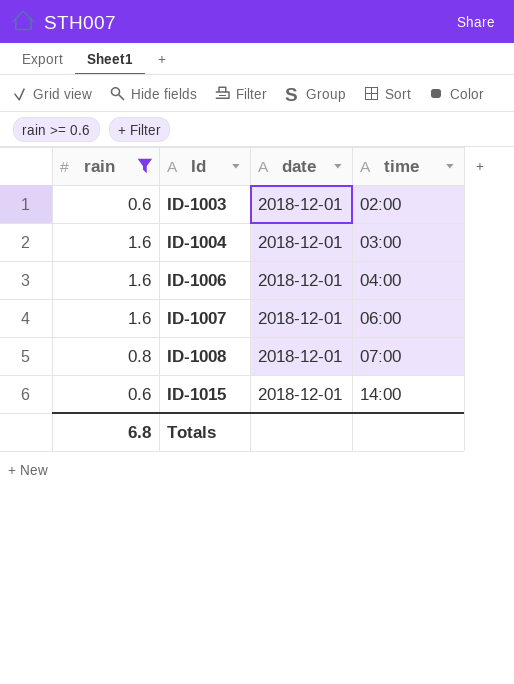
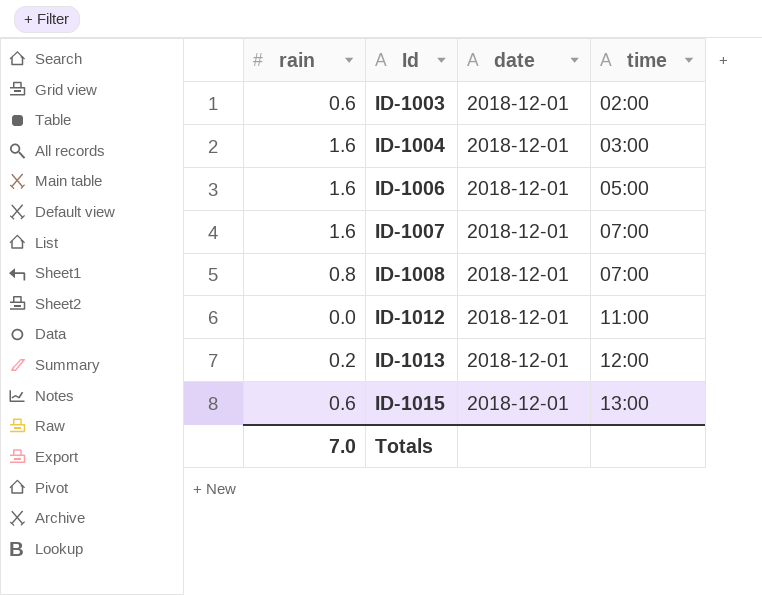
filter: rain >= 0.6 -> none
ID-1006 | time: 04:00 -> 05:00
ID-1007 | time: 06:00 -> 07:00
ID-1015 | time: 14:00 -> 13:00
Totals | rain: 6.8 -> 7.0

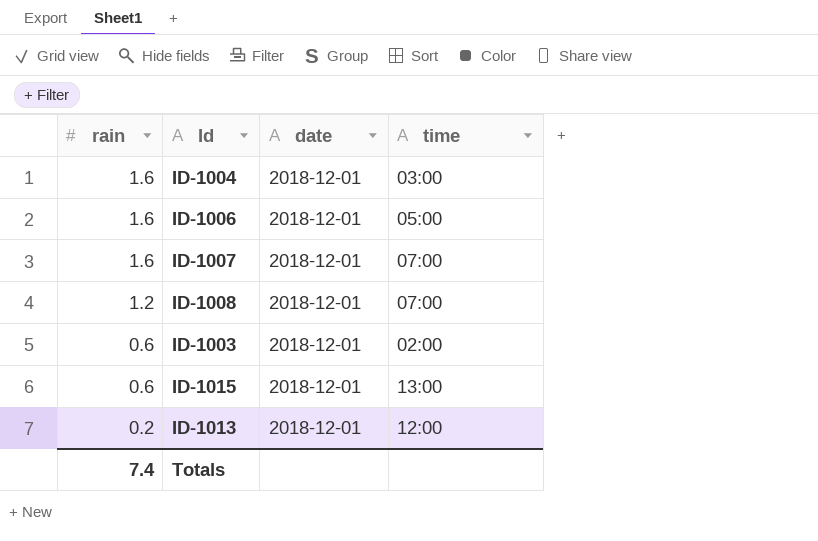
row order: Id ascending -> rain descending
row ID-1012: 0.0 | 2018-12-01 | 11:00 -> none
ID-1008 | rain: 0.8 -> 1.2
Totals | rain: 7.0 -> 7.4

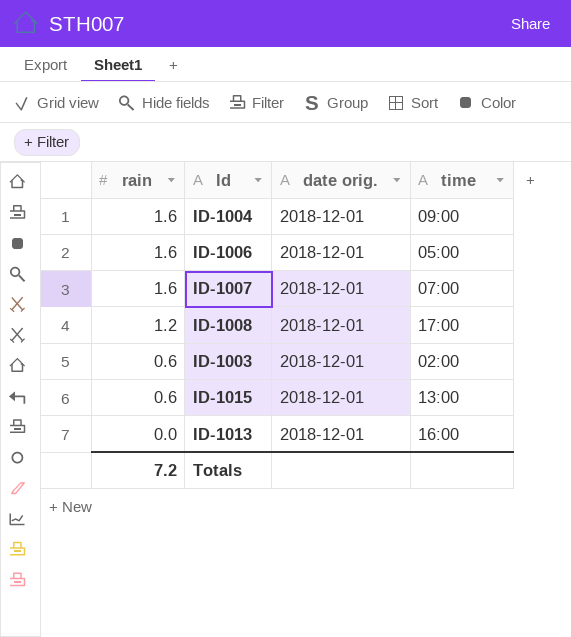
column name: date -> date orig.
ID-1004 | time: 03:00 -> 09:00
ID-1008 | time: 07:00 -> 17:00
ID-1013 | rain: 0.2 -> 0.0
ID-1013 | time: 12:00 -> 16:00
Totals | rain: 7.4 -> 7.2

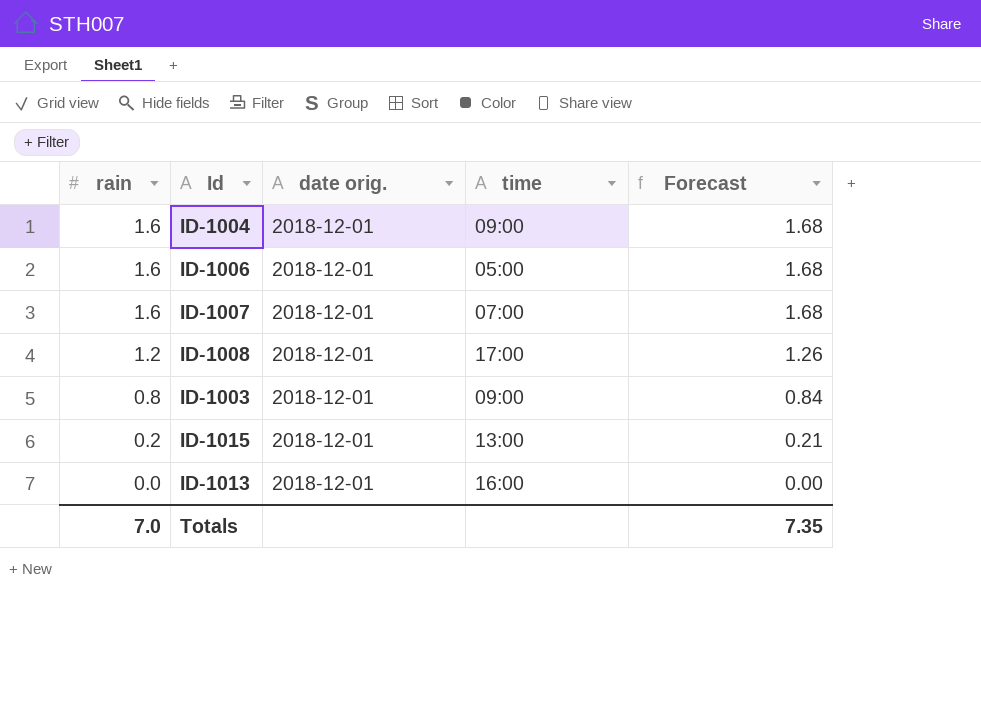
column Forecast | formula: none -> [rain] * 1.05
ID-1003 | rain: 0.6 -> 0.8
ID-1003 | time: 02:00 -> 09:00
ID-1015 | rain: 0.6 -> 0.2
Totals | rain: 7.2 -> 7.0

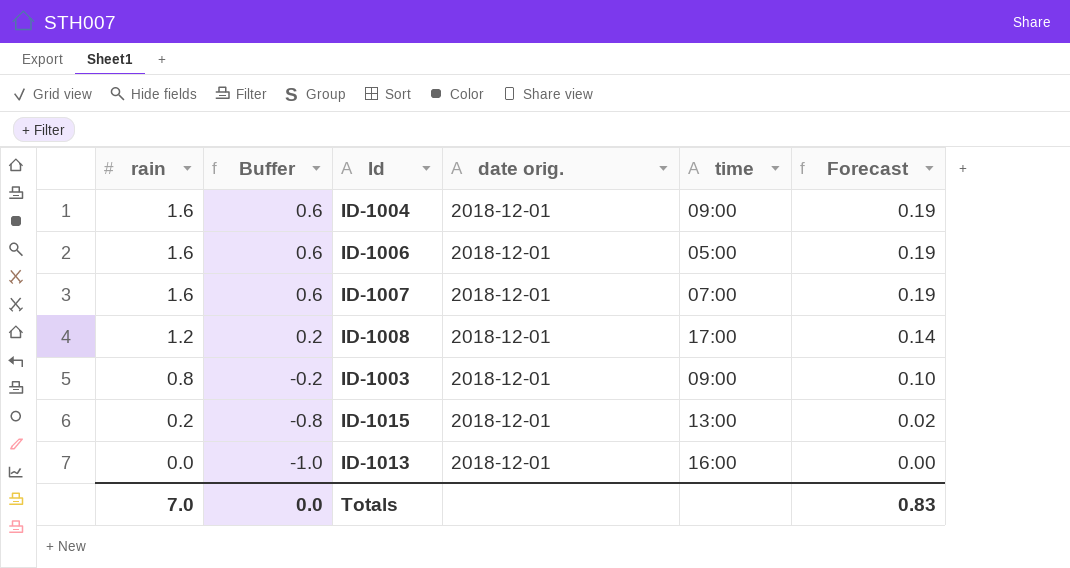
column Buffer | formula: none -> [rain] - 1
column Forecast | formula: [rain] * 1.05 -> [rain] * 0.12
Totals | Forecast: 7.35 -> 0.83

